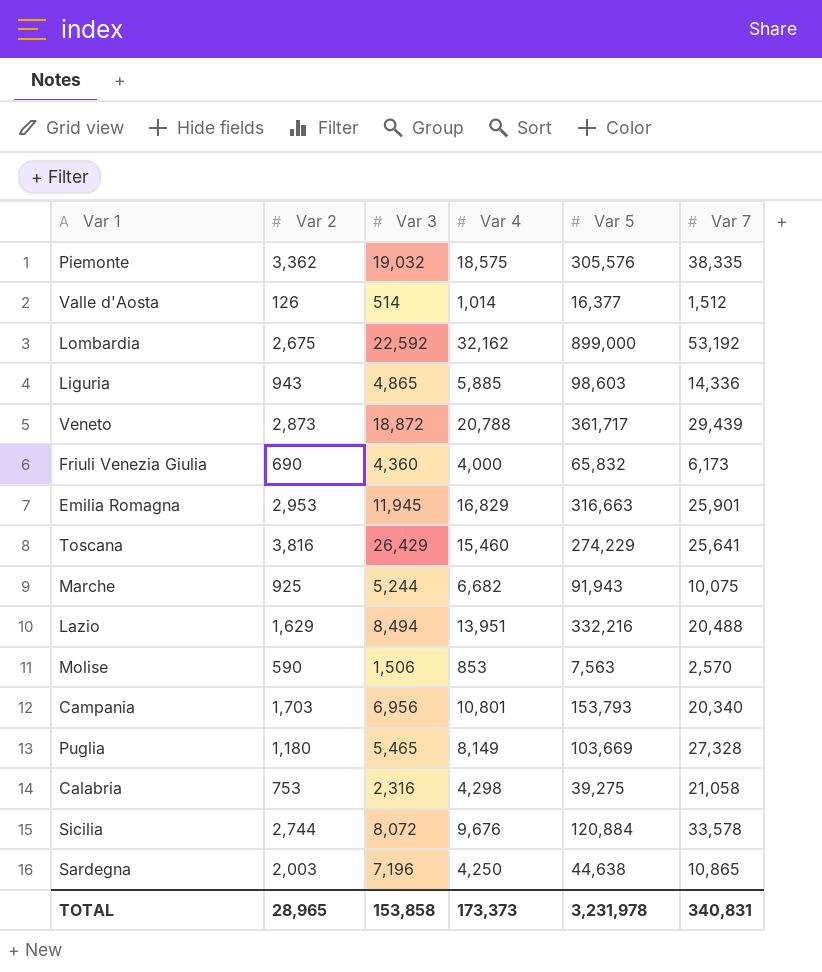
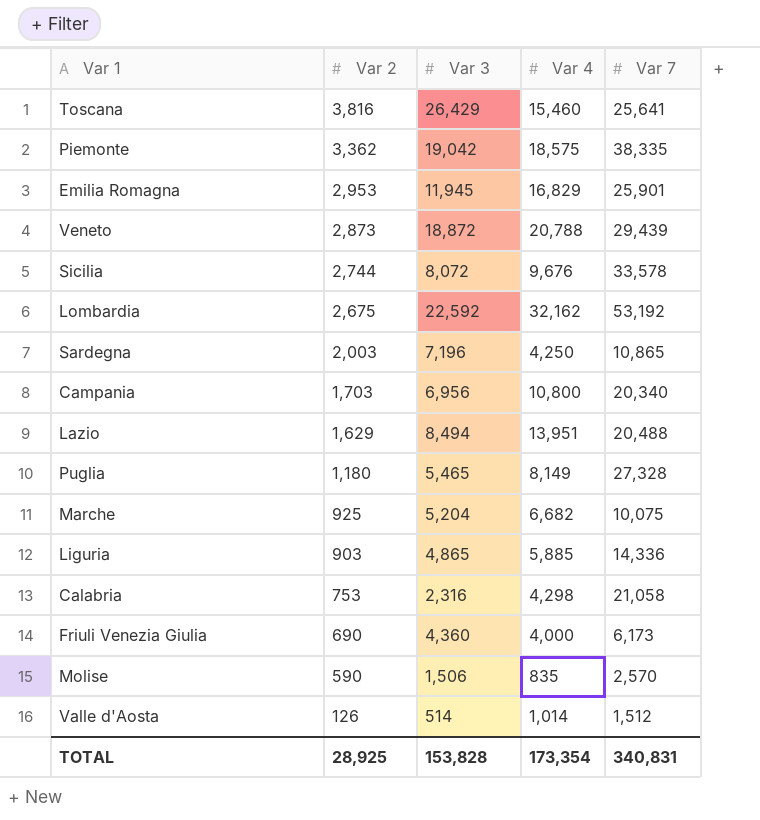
row order: none -> Var 2 descending
column Var 5 | position: 5 -> none
Piemonte | Var 3: 19,032 -> 19,042
Campania | Var 4: 10,801 -> 10,800
Marche | Var 3: 5,244 -> 5,204
Liguria | Var 2: 943 -> 903
Molise | Var 4: 853 -> 835
TOTAL | Var 2: 28,965 -> 28,925
TOTAL | Var 3: 153,858 -> 153,828
TOTAL | Var 4: 173,373 -> 173,354

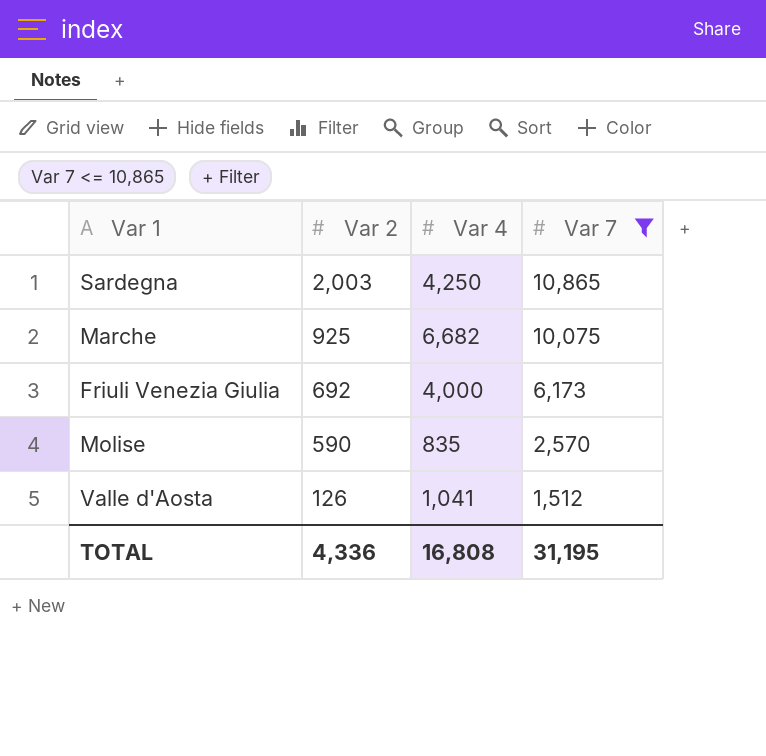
filter: none -> Var 7 <= 10,865
column Var 3 | position: 3 -> none
Friuli Venezia Giulia | Var 2: 690 -> 692
Valle d'Aosta | Var 4: 1,014 -> 1,041
TOTAL | Var 2: 28,925 -> 4,336
TOTAL | Var 4: 173,354 -> 16,808
TOTAL | Var 7: 340,831 -> 31,195

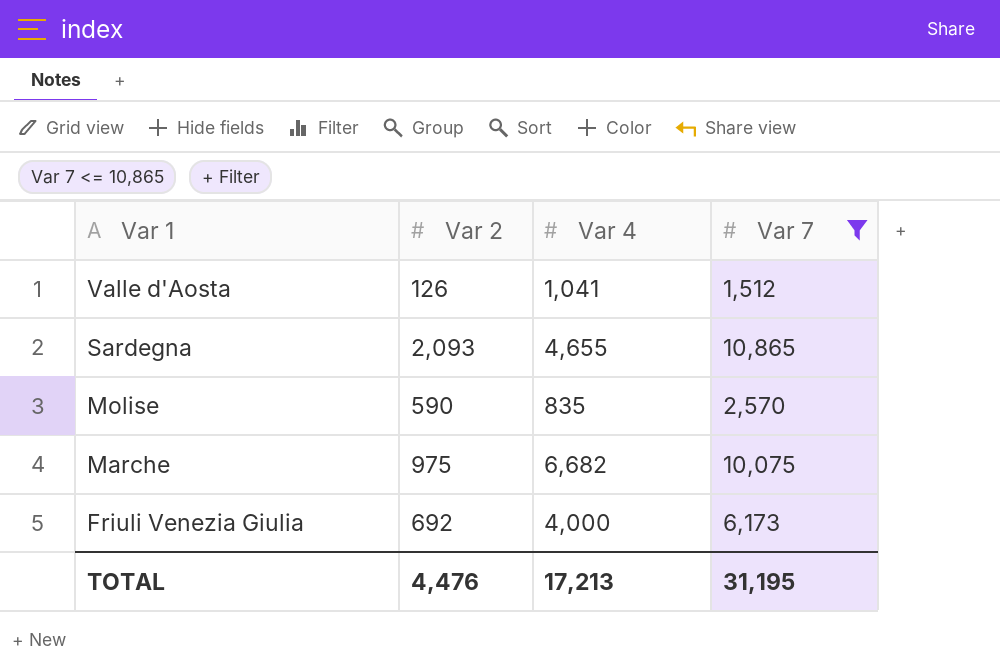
row order: Var 2 descending -> Var 1 descending
Sardegna | Var 2: 2,003 -> 2,093
Sardegna | Var 4: 4,250 -> 4,655
Marche | Var 2: 925 -> 975
TOTAL | Var 2: 4,336 -> 4,476
TOTAL | Var 4: 16,808 -> 17,213

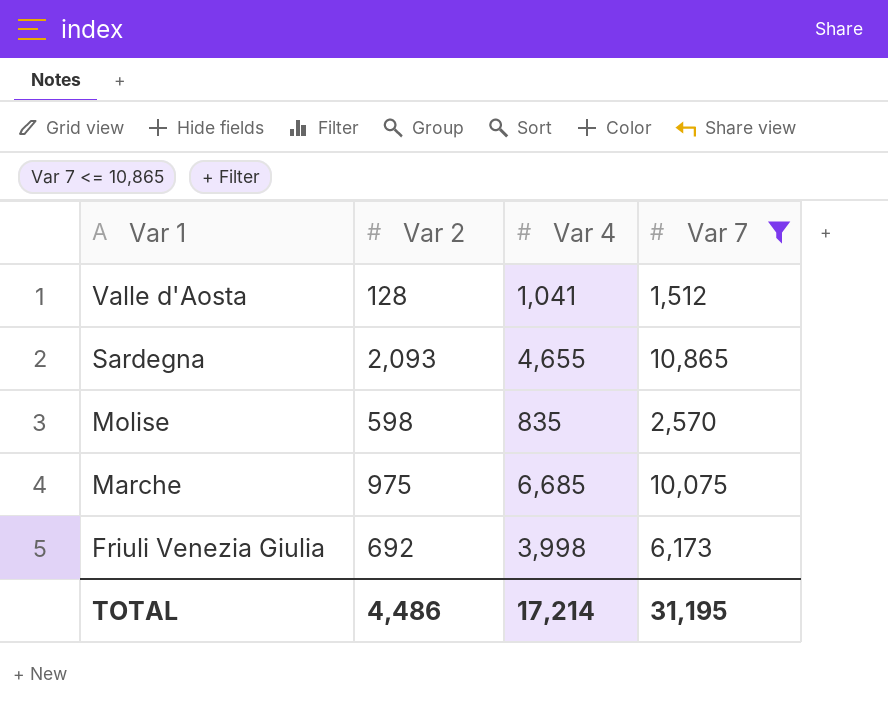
Valle d'Aosta | Var 2: 126 -> 128
Molise | Var 2: 590 -> 598
Marche | Var 4: 6,682 -> 6,685
Friuli Venezia Giulia | Var 4: 4,000 -> 3,998
TOTAL | Var 2: 4,476 -> 4,486
TOTAL | Var 4: 17,213 -> 17,214

